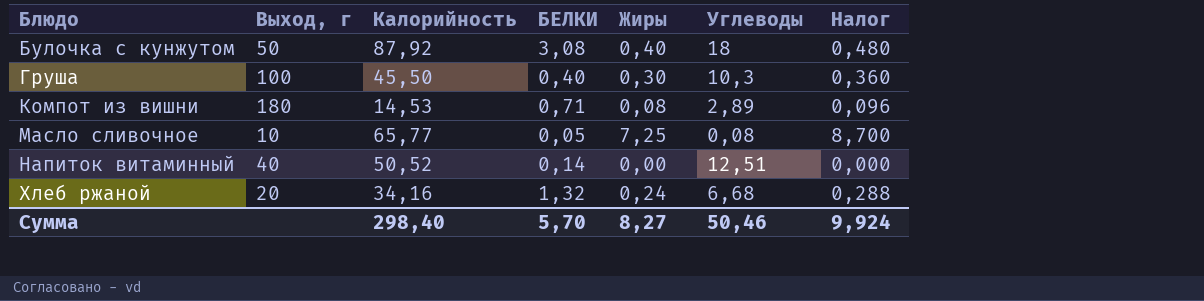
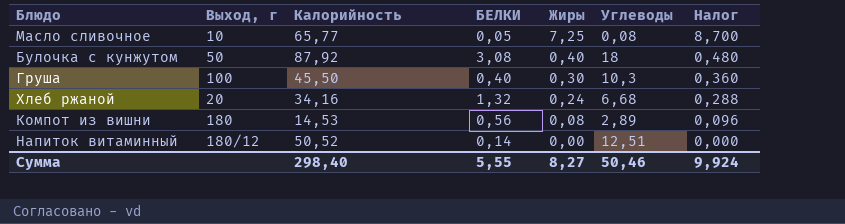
row order: Блюдо ascending -> Жиры descending
Компот из вишни | БЕЛКИ: 0,71 -> 0,56
Напиток витаминный | Выход, г: 40 -> 180/12
Сумма | БЕЛКИ: 5,70 -> 5,55

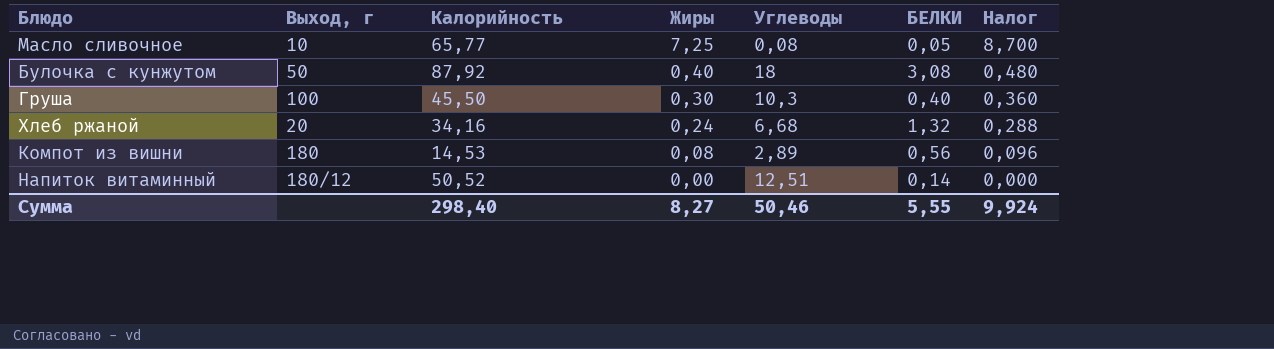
column БЕЛКИ | position: 4 -> 6

